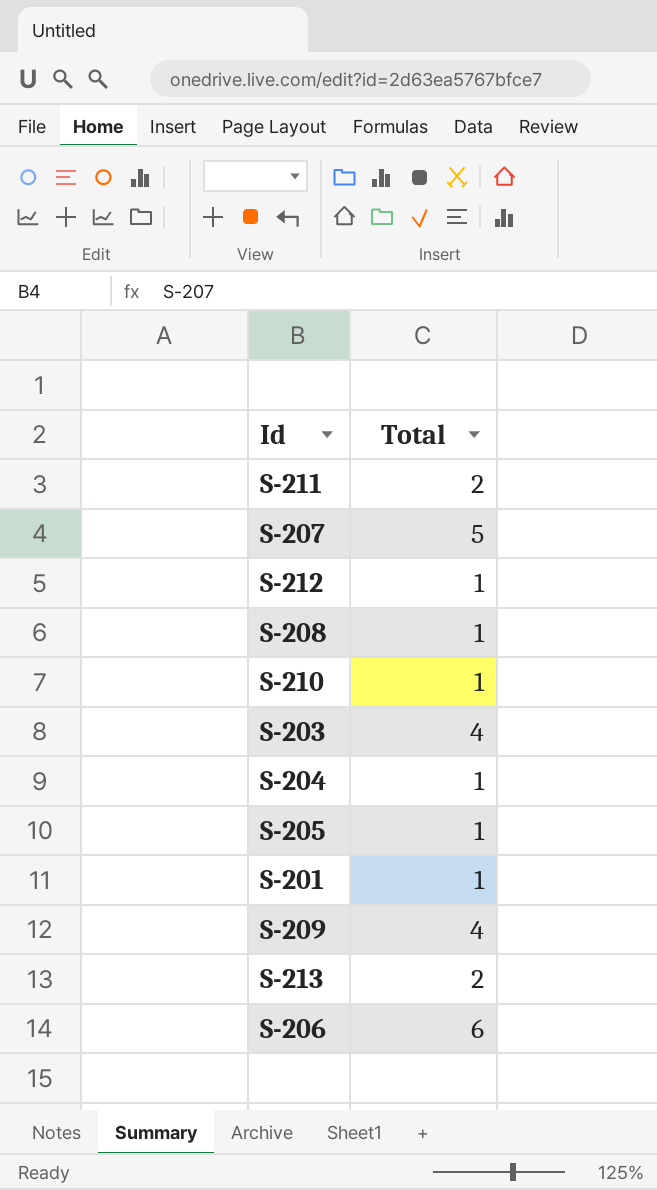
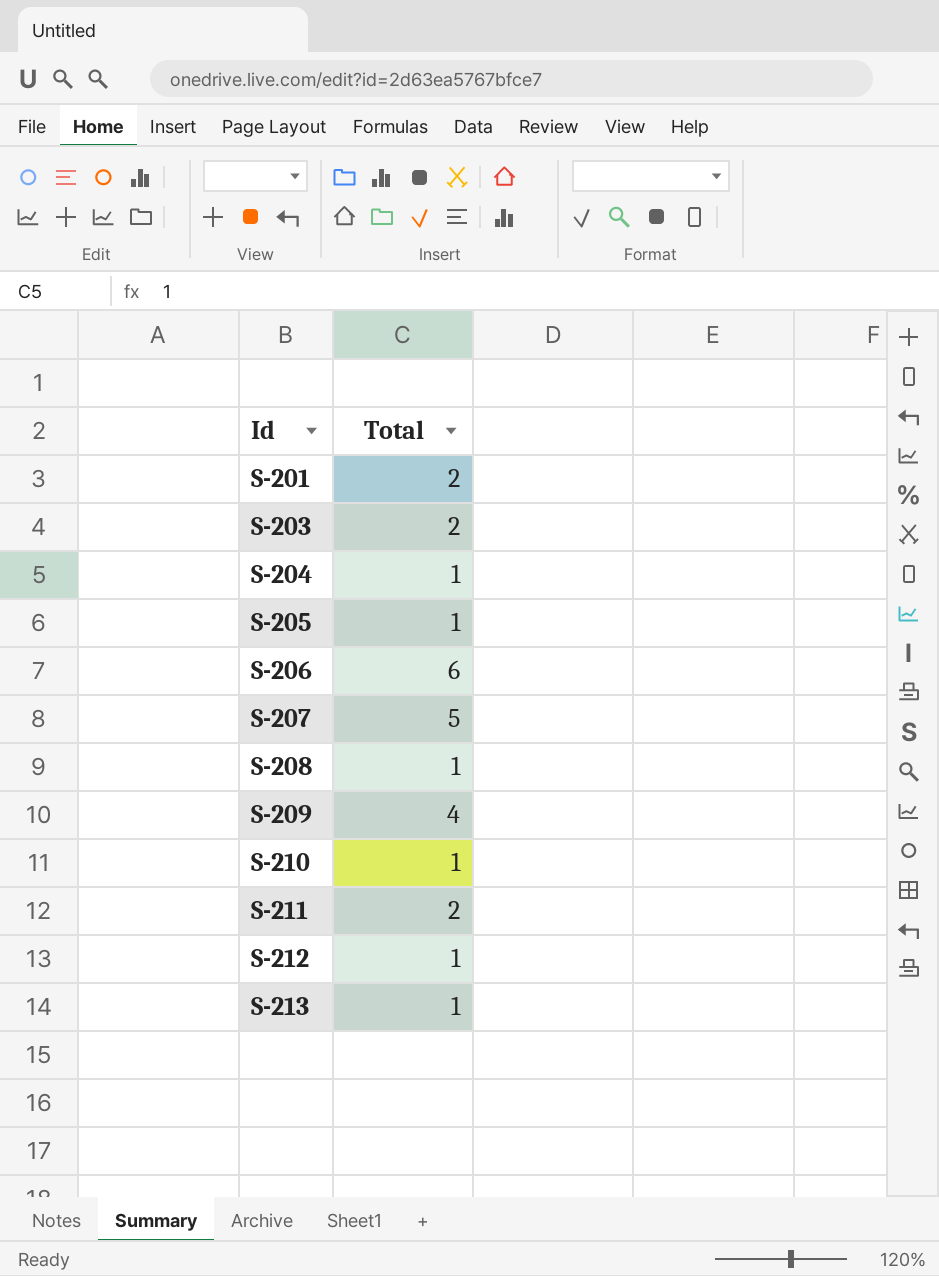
row order: none -> Id ascending
S-201 | Total: 1 -> 2
S-203 | Total: 4 -> 2
S-213 | Total: 2 -> 1

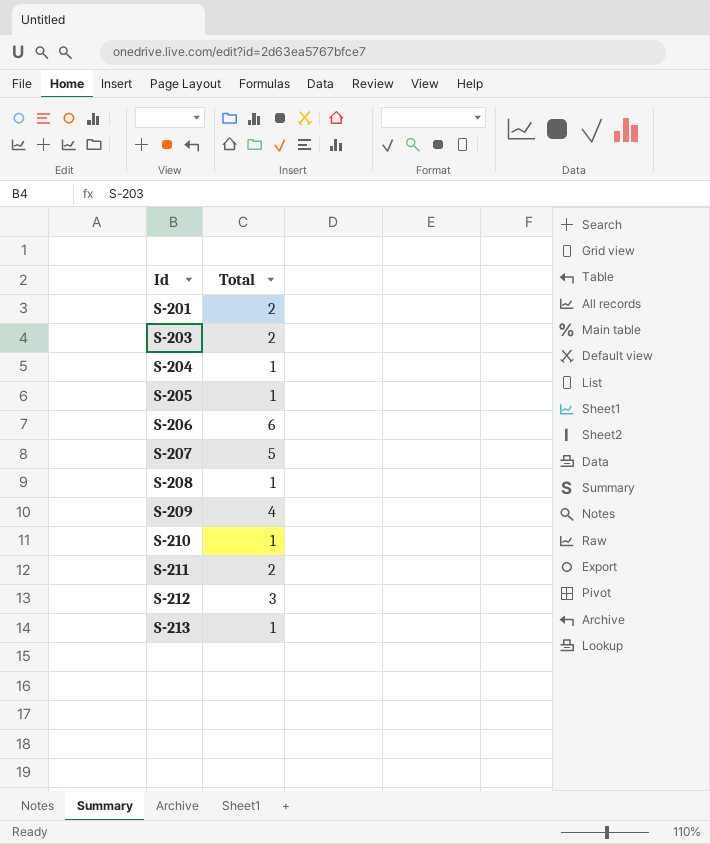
S-212 | Total: 1 -> 3

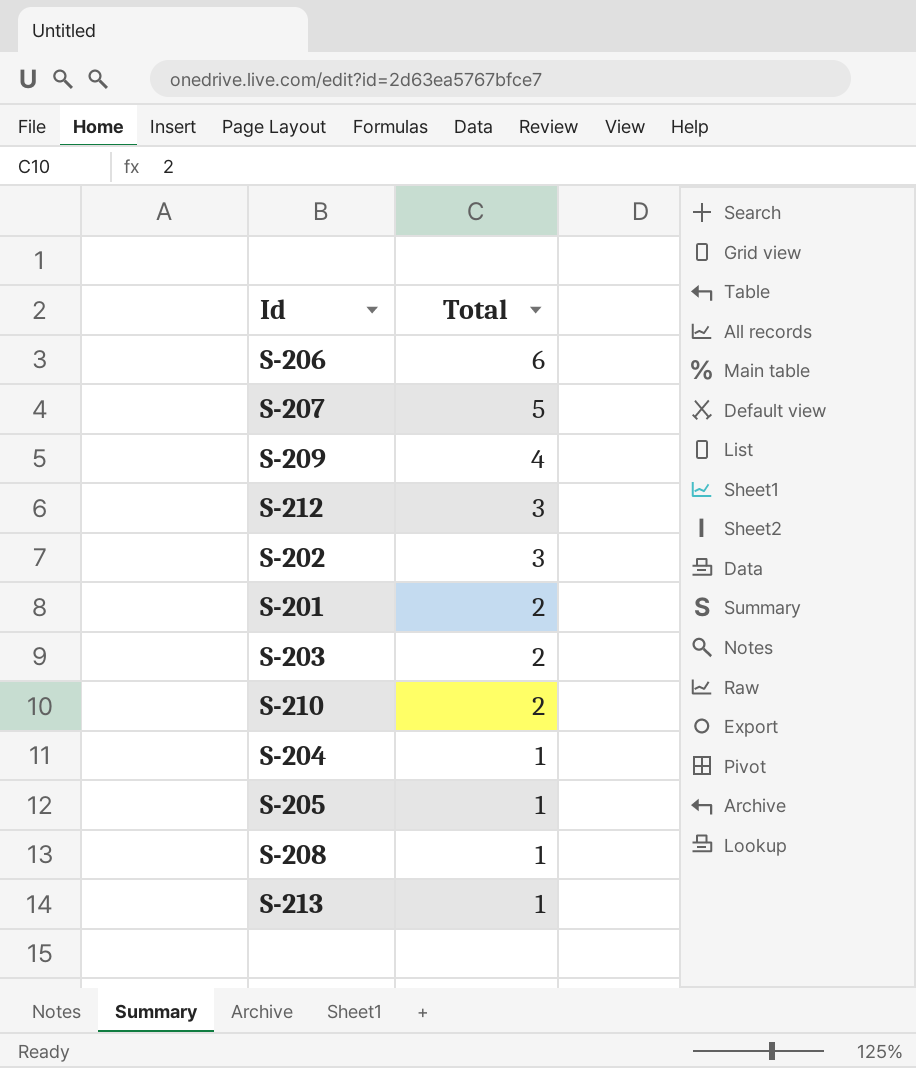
row order: Id ascending -> Total descending
row S-211: 2 -> none
row S-202: none -> 3
S-210 | Total: 1 -> 2

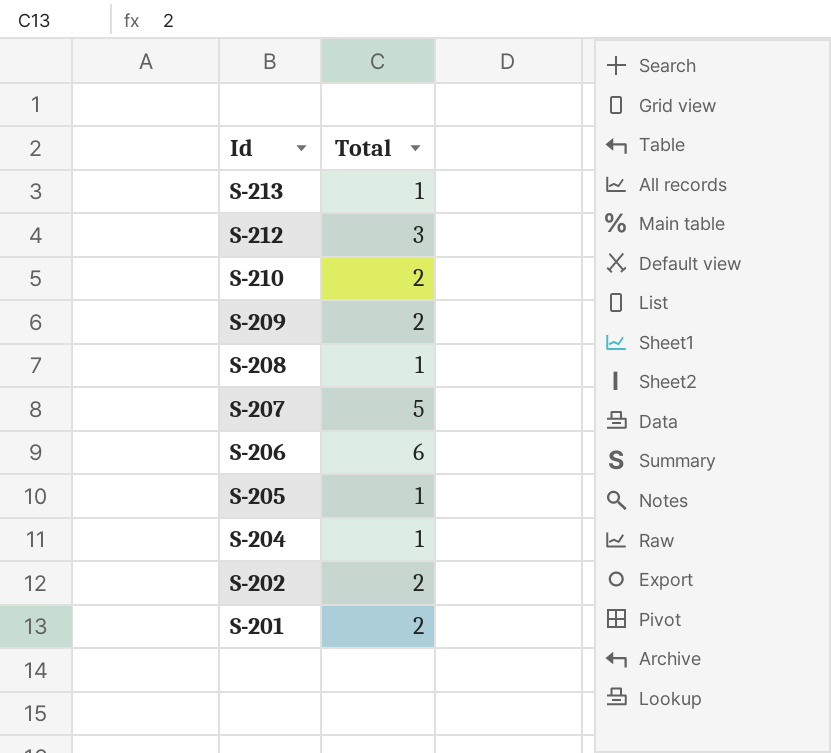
row order: Total descending -> Id descending
row S-203: 2 -> none
S-209 | Total: 4 -> 2
S-202 | Total: 3 -> 2

